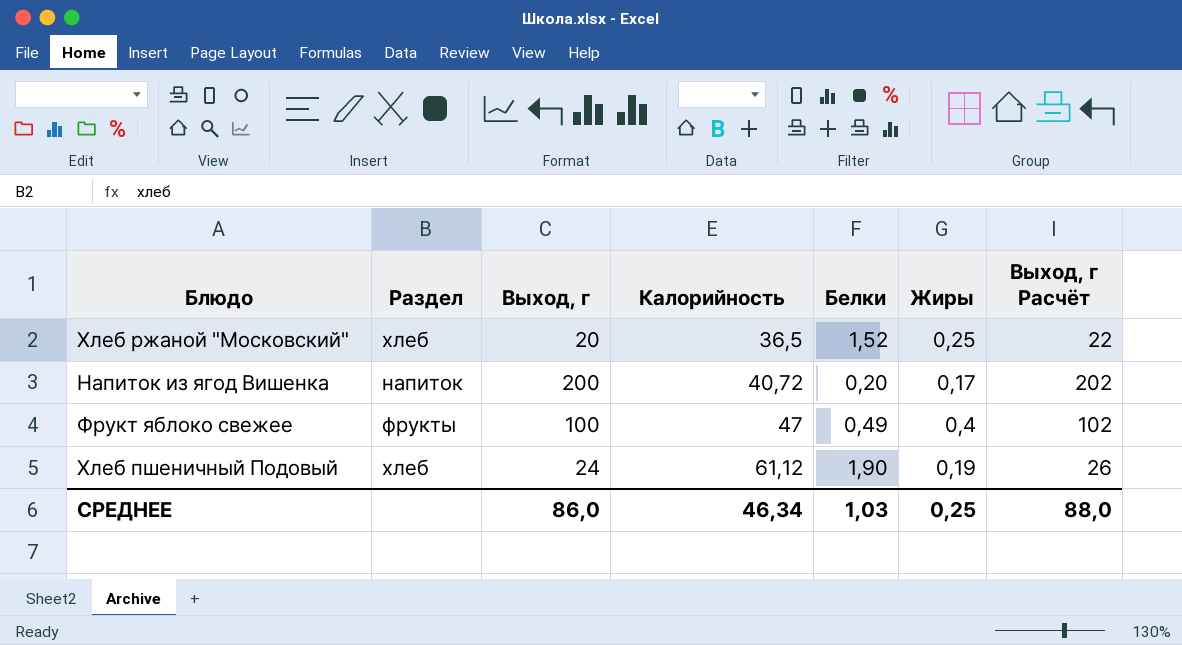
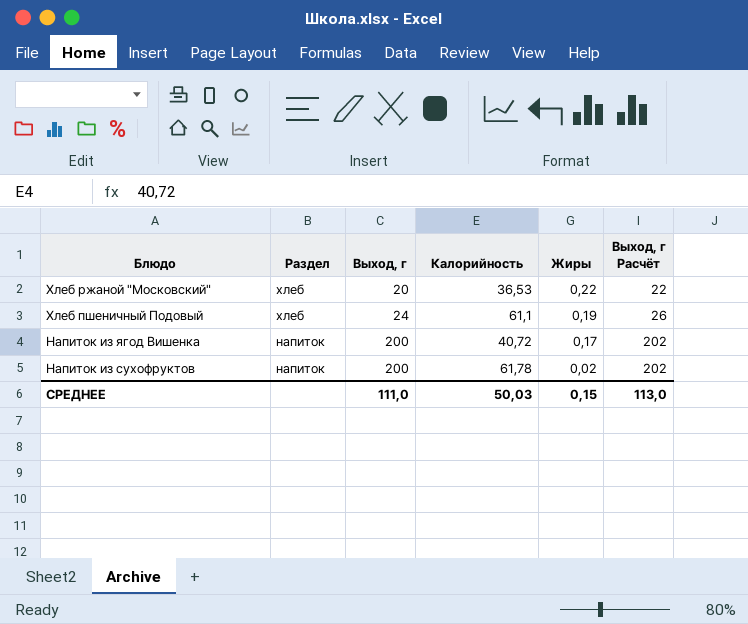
row order: Калорийность ascending -> Блюдо descending
column Белки | position: 5 -> none
row Фрукт яблоко свежее: фрукты | 100 | 47 | 0,49 | 0,4 | 102 -> none
Хлеб ржаной "Московский" | Калорийность: 36,5 -> 36,53
Хлеб ржаной "Московский" | Жиры: 0,25 -> 0,22
Хлеб пшеничный Подовый | Калорийность: 61,12 -> 61,1
row Напиток из сухофруктов: none -> напиток | 200 | 61,78 | 0,02 | 202
СРЕДНЕЕ | Выход, г: 86,0 -> 111,0
СРЕДНЕЕ | Калорийность: 46,34 -> 50,03
СРЕДНЕЕ | Жиры: 0,25 -> 0,15
СРЕДНЕЕ | Выход, г Расчёт: 88,0 -> 113,0

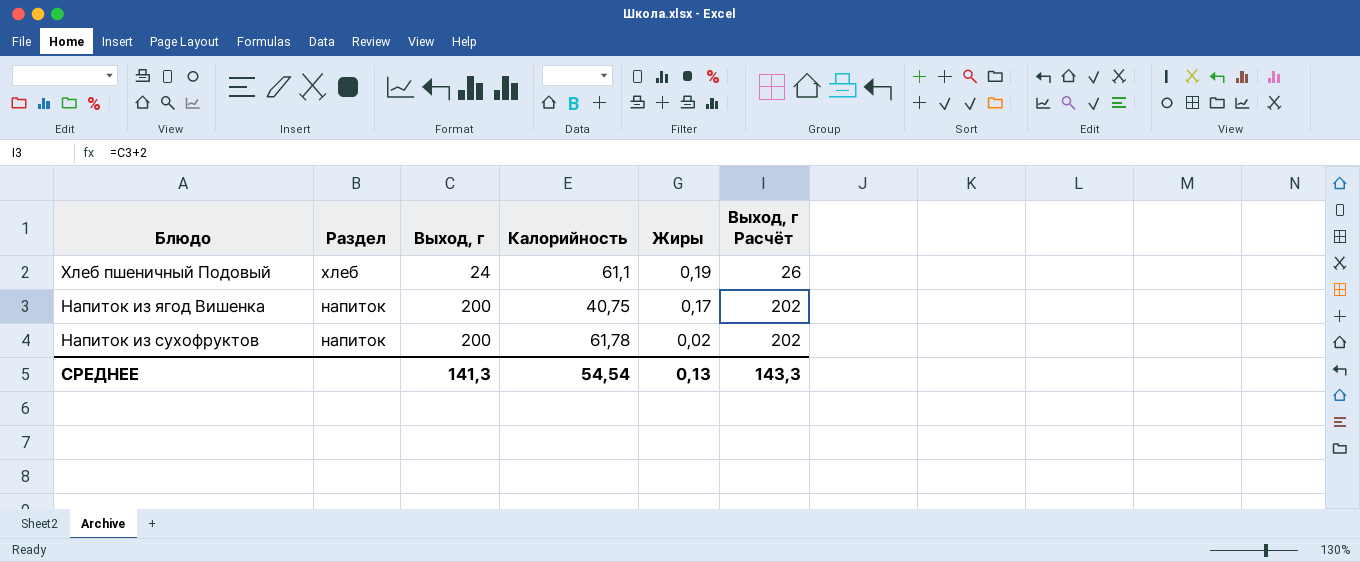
row Хлеб ржаной "Московский": хлеб | 20 | 36,53 | 0,22 | 22 -> none
Напиток из ягод Вишенка | Калорийность: 40,72 -> 40,75
СРЕДНЕЕ | Выход, г: 111,0 -> 141,3
СРЕДНЕЕ | Калорийность: 50,03 -> 54,54
СРЕДНЕЕ | Жиры: 0,15 -> 0,13
СРЕДНЕЕ | Выход, г Расчёт: 113,0 -> 143,3

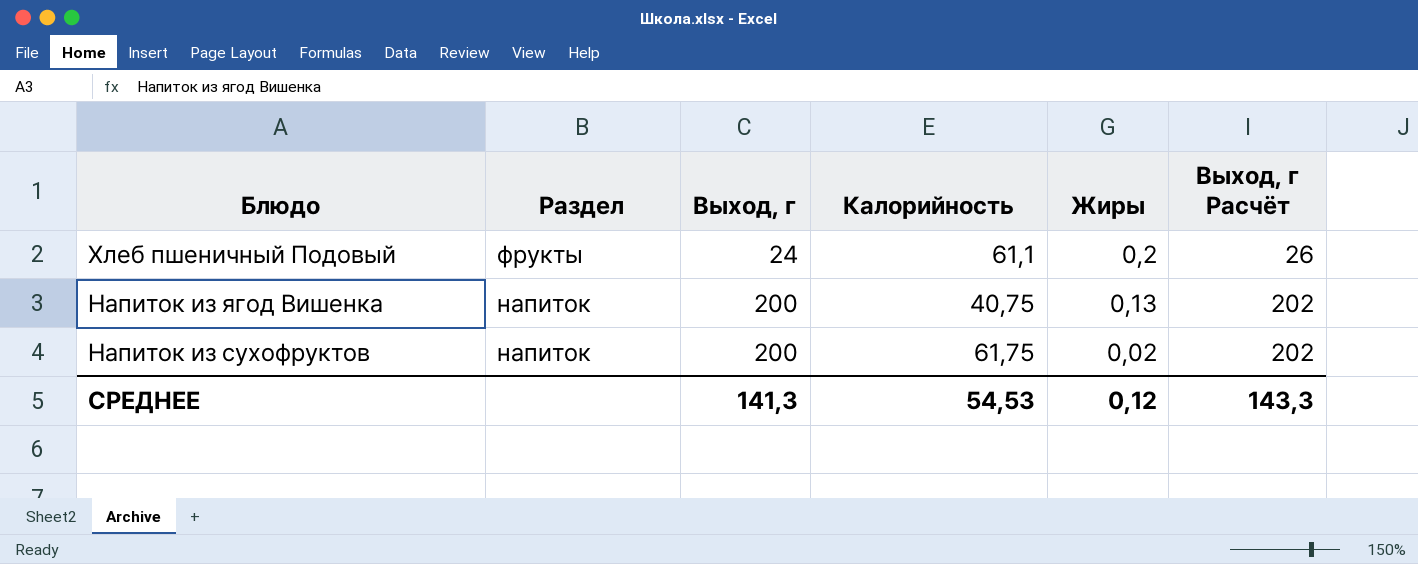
Хлеб пшеничный Подовый | Раздел: хлеб -> фрукты
Хлеб пшеничный Подовый | Жиры: 0,19 -> 0,2
Напиток из ягод Вишенка | Жиры: 0,17 -> 0,13
Напиток из сухофруктов | Калорийность: 61,78 -> 61,75
СРЕДНЕЕ | Калорийность: 54,54 -> 54,53
СРЕДНЕЕ | Жиры: 0,13 -> 0,12

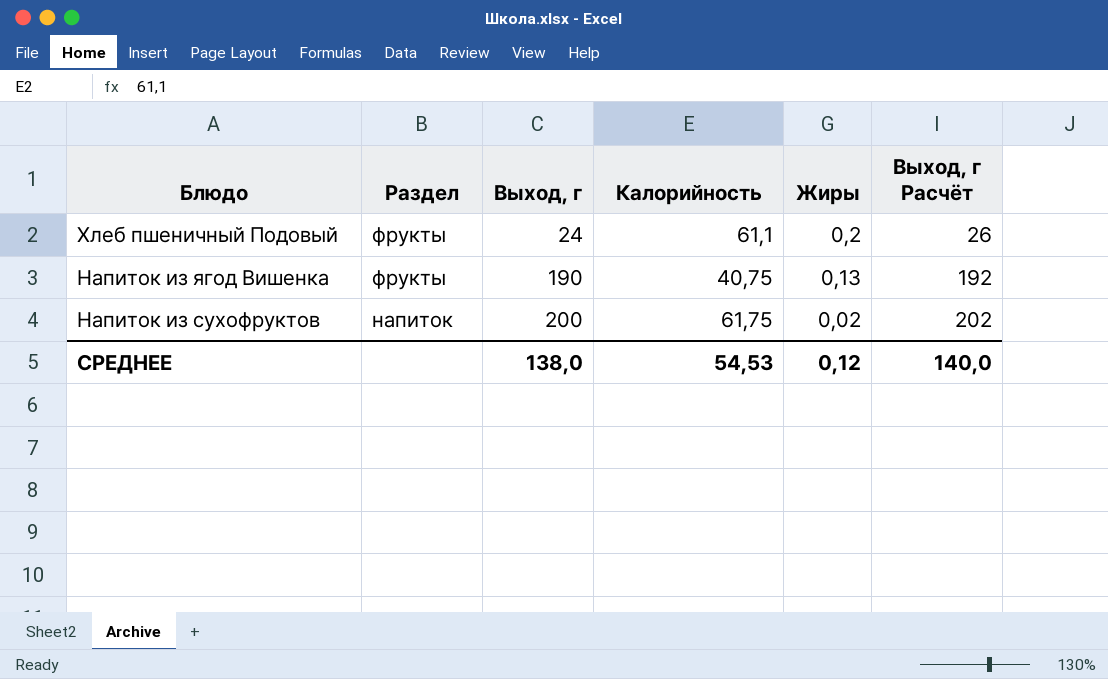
Напиток из ягод Вишенка | Раздел: напиток -> фрукты
Напиток из ягод Вишенка | Выход, г: 200 -> 190
Напиток из ягод Вишенка | Выход, г Расчёт: 202 -> 192
СРЕДНЕЕ | Выход, г: 141,3 -> 138,0
СРЕДНЕЕ | Выход, г Расчёт: 143,3 -> 140,0

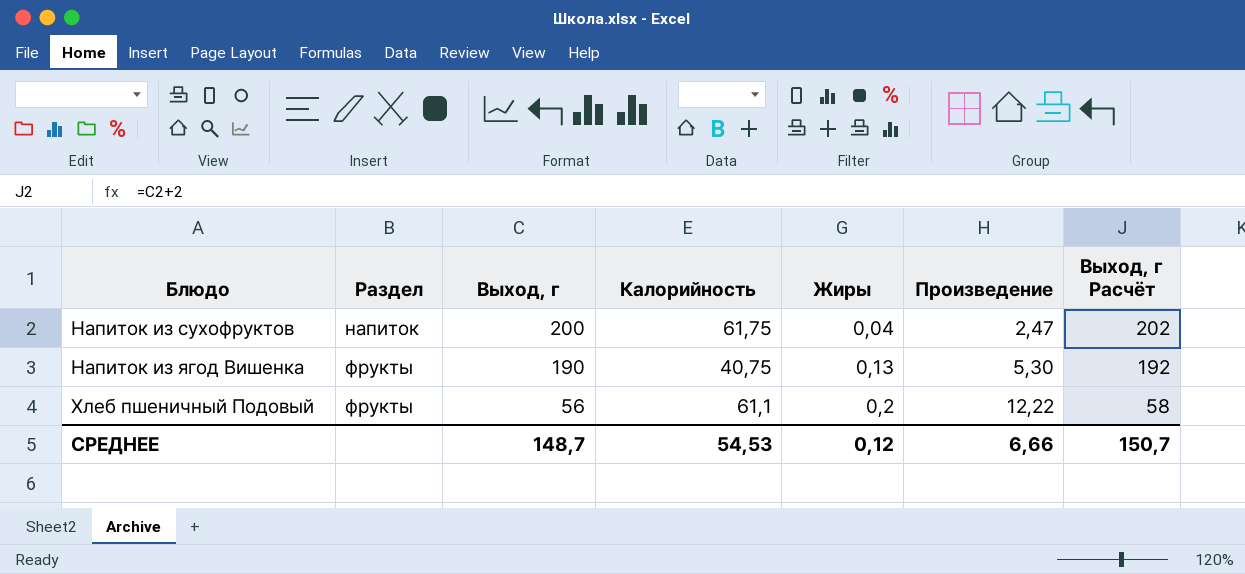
row order: Блюдо descending -> Блюдо ascending
column Произведение | formula: none -> [Калорийность] * [Жиры]
Напиток из сухофруктов | Жиры: 0,02 -> 0,04
Хлеб пшеничный Подовый | Выход, г: 24 -> 56
Хлеб пшеничный Подовый | Выход, г Расчёт: 26 -> 58
СРЕДНЕЕ | Выход, г: 138,0 -> 148,7
СРЕДНЕЕ | Выход, г Расчёт: 140,0 -> 150,7

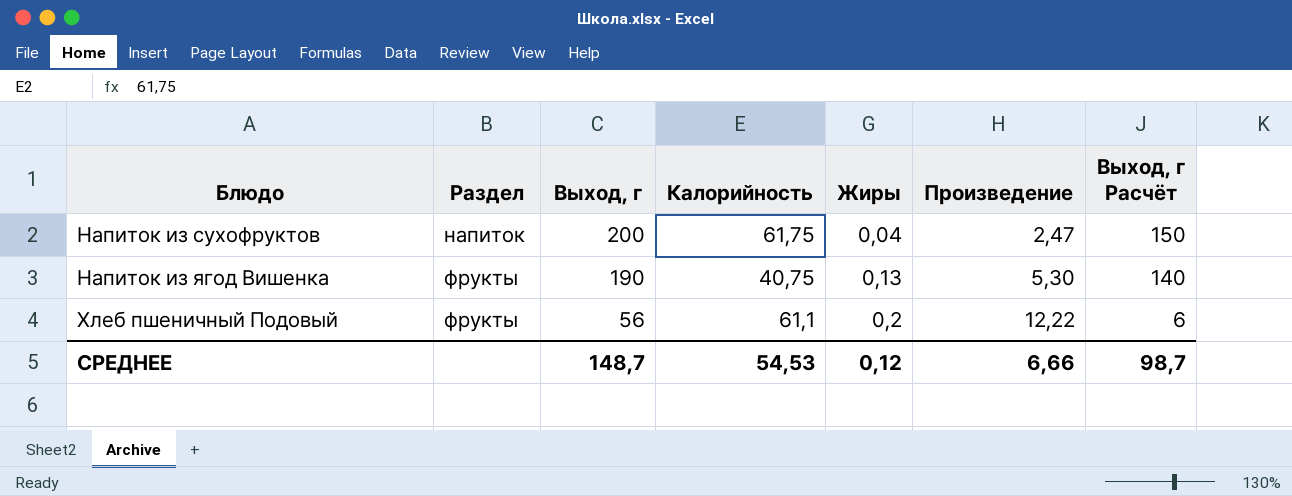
column Выход, г Расчёт | formula: [Выход, г] + 2 -> [Выход, г] - 50
СРЕДНЕЕ | Выход, г Расчёт: 150,7 -> 98,7

